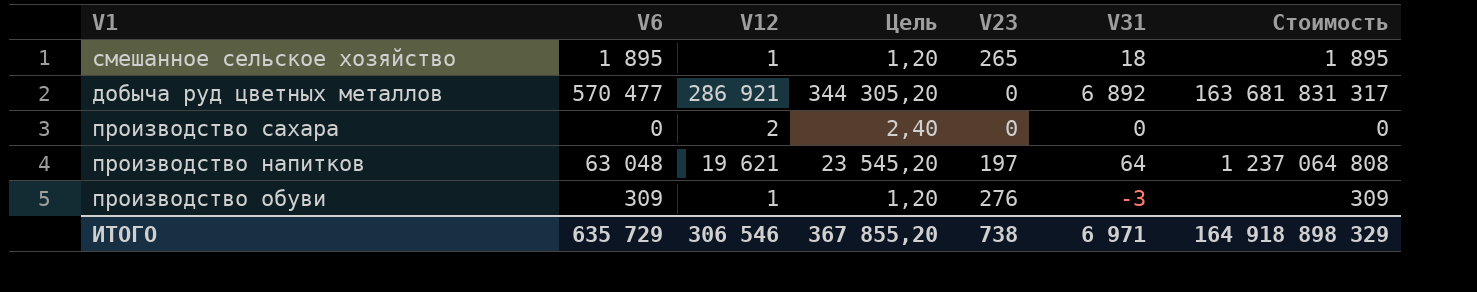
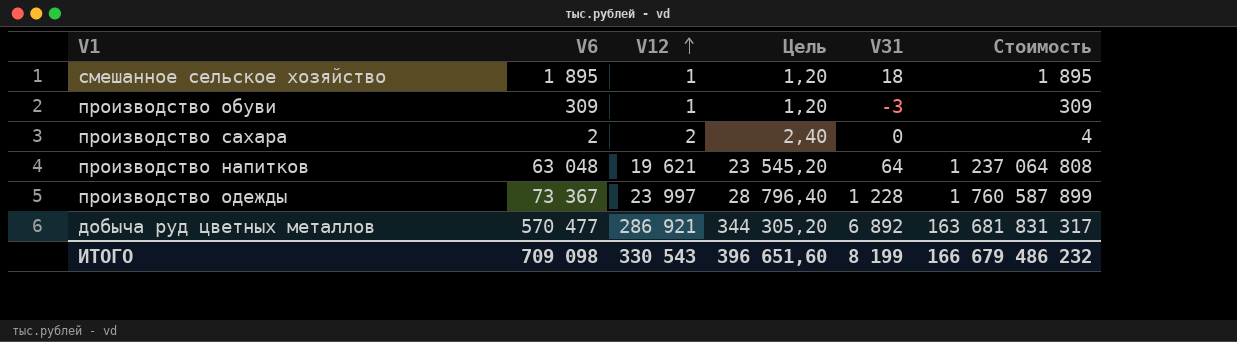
row order: none -> V12 ascending
column V23 | position: 5 -> none
производство сахара | V6: 0 -> 2
производство сахара | Стоимость: 0 -> 4
row производство одежды: none -> 73 367 | 23 997 | 28 796,40 | 1 228 | 1 760 587 899
ИТОГО | V6: 635 729 -> 709 098
ИТОГО | V12: 306 546 -> 330 543
ИТОГО | Цель: 367 855,20 -> 396 651,60
ИТОГО | V31: 6 971 -> 8 199
ИТОГО | Стоимость: 164 918 898 329 -> 166 679 486 232

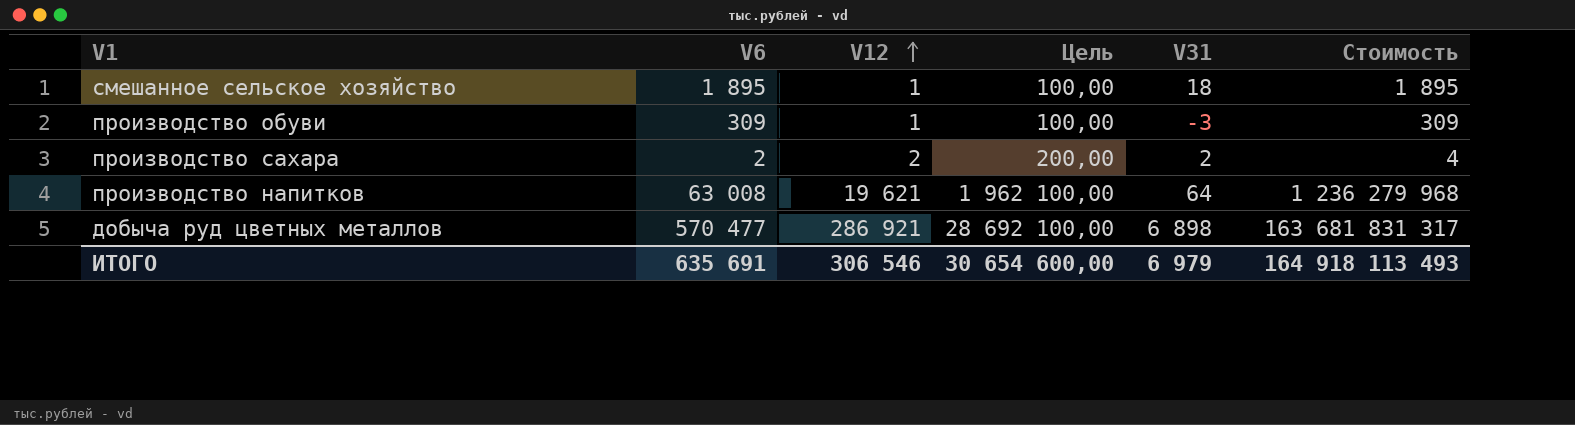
column Цель | formula: [V12] * 1,2 -> [V12] * 100
row производство одежды: 73 367 | 23 997 | 28 796,40 | 1 228 | 1 760 587 899 -> none
производство сахара | V31: 0 -> 2
производство напитков | V6: 63 048 -> 63 008
производство напитков | Стоимость: 1 237 064 808 -> 1 236 279 968
добыча руд цветных металлов | V31: 6 892 -> 6 898
ИТОГО | V6: 709 098 -> 635 691
ИТОГО | V12: 330 543 -> 306 546
ИТОГО | Цель: 396 651,60 -> 30 654 600,00
ИТОГО | V31: 8 199 -> 6 979
ИТОГО | Стоимость: 166 679 486 232 -> 164 918 113 493

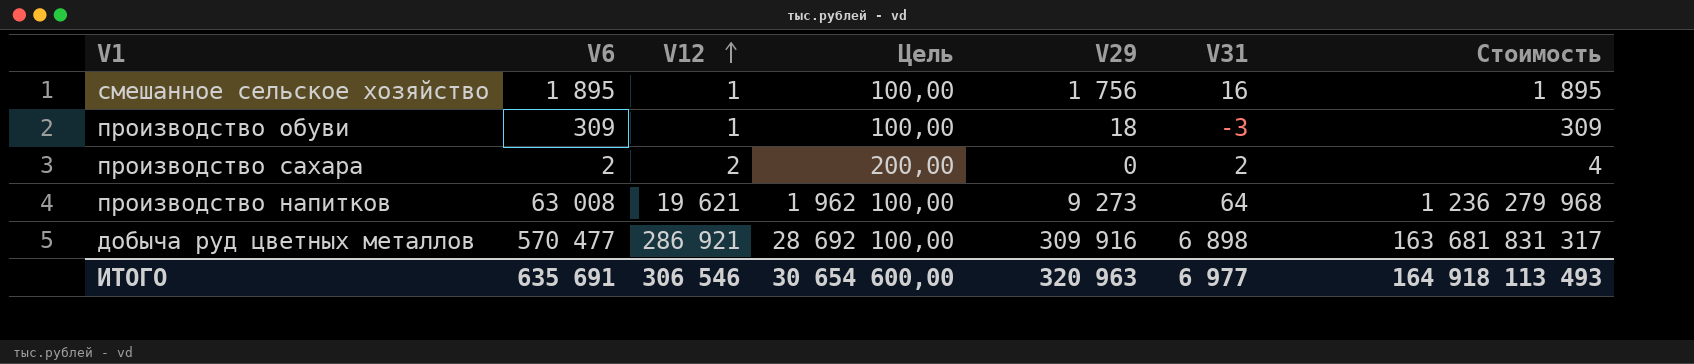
column V29 | position: none -> 5
смешанное сельское хозяйство | V31: 18 -> 16
ИТОГО | V31: 6 979 -> 6 977

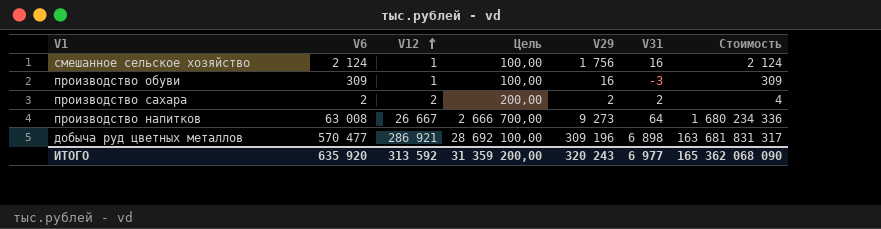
смешанное сельское хозяйство | V6: 1 895 -> 2 124
смешанное сельское хозяйство | Стоимость: 1 895 -> 2 124
производство обуви | V29: 18 -> 16
производство сахара | V29: 0 -> 2
производство напитков | V12: 19 621 -> 26 667
производство напитков | Цель: 1 962 100,00 -> 2 666 700,00
производство напитков | Стоимость: 1 236 279 968 -> 1 680 234 336
добыча руд цветных металлов | V29: 309 916 -> 309 196
ИТОГО | V6: 635 691 -> 635 920
ИТОГО | V12: 306 546 -> 313 592
ИТОГО | Цель: 30 654 600,00 -> 31 359 200,00
ИТОГО | V29: 320 963 -> 320 243
ИТОГО | Стоимость: 164 918 113 493 -> 165 362 068 090

